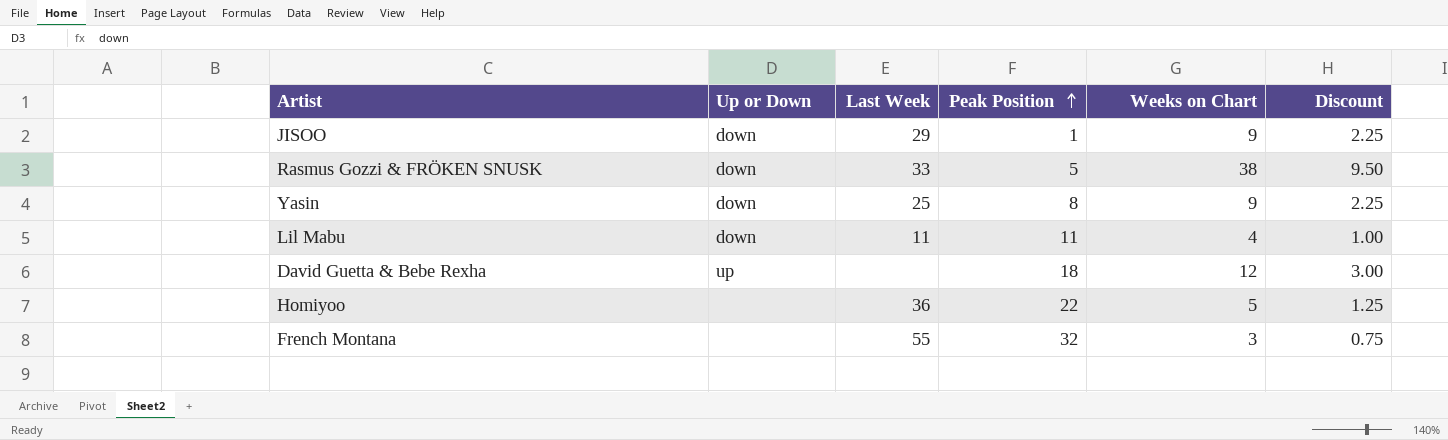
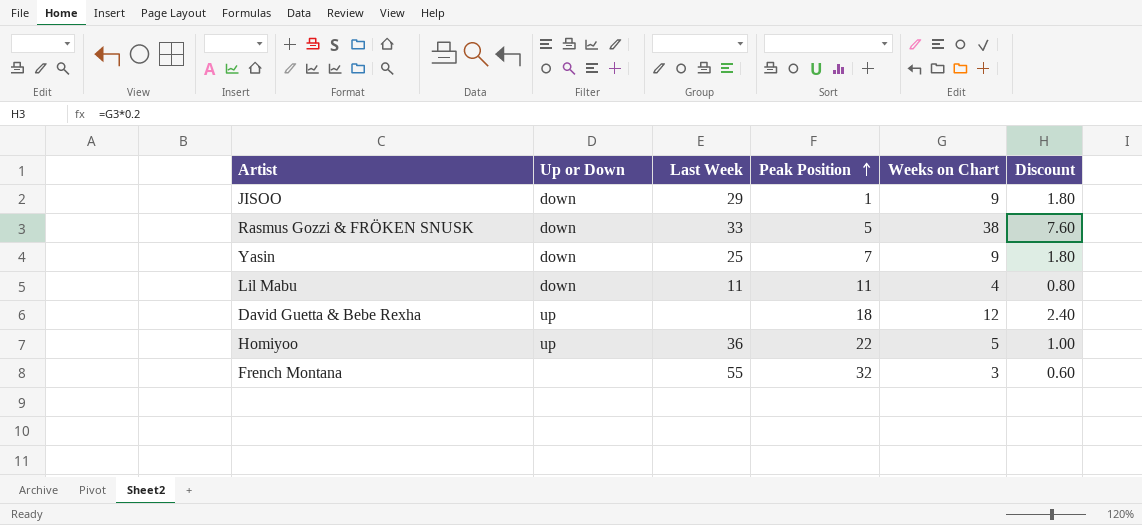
column Discount | formula: [Weeks on Chart] * 0.25 -> [Weeks on Chart] * 0.2
Yasin | Peak Position: 8 -> 7
Homiyoo | Up or Down: none -> up

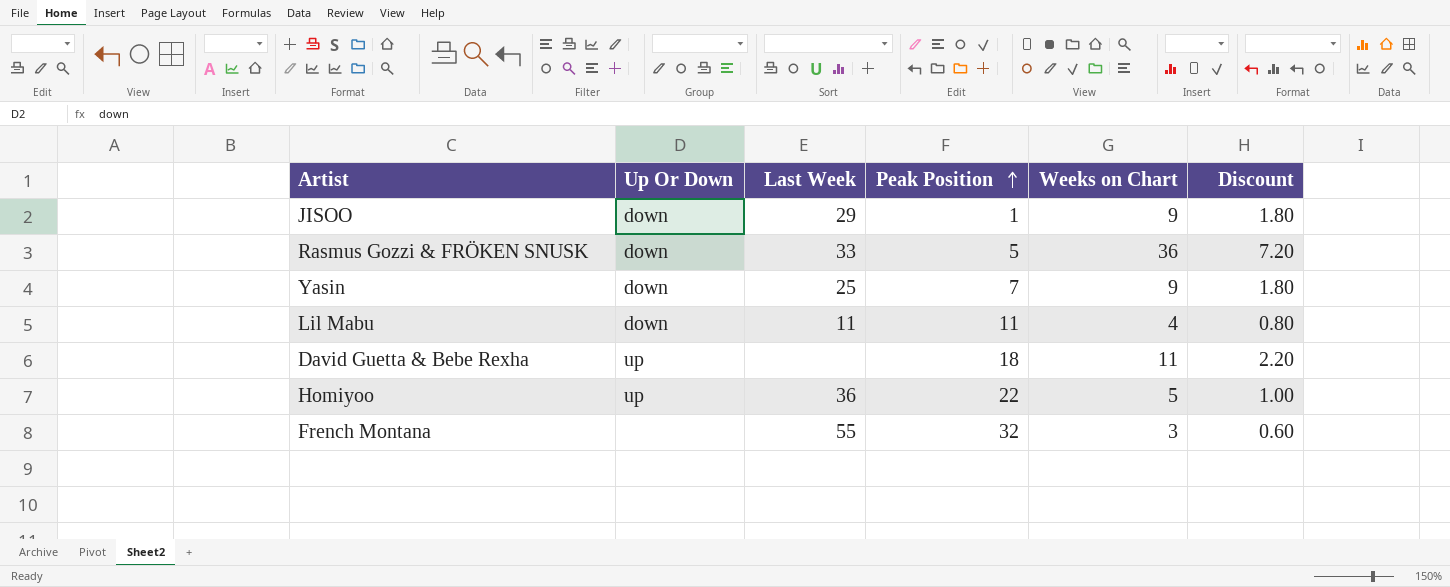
column name: Up or Down -> Up Or Down
Rasmus Gozzi & FRÖKEN SNUSK | Weeks on Chart: 38 -> 36
Rasmus Gozzi & FRÖKEN SNUSK | Discount: 7.60 -> 7.20
David Guetta & Bebe Rexha | Weeks on Chart: 12 -> 11
David Guetta & Bebe Rexha | Discount: 2.40 -> 2.20

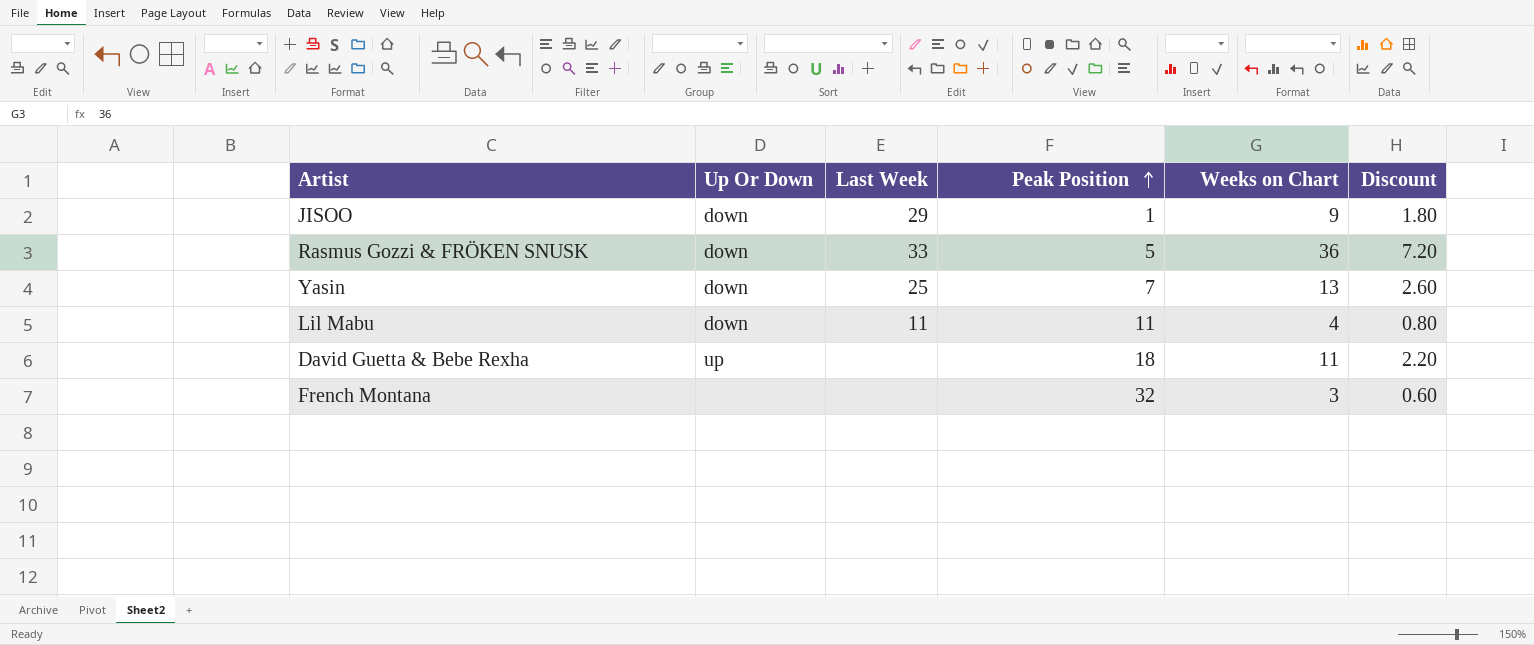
row Homiyoo: up | 36 | 22 | 5 | 1.00 -> none
Yasin | Weeks on Chart: 9 -> 13
Yasin | Discount: 1.80 -> 2.60
French Montana | Last Week: 55 -> none

